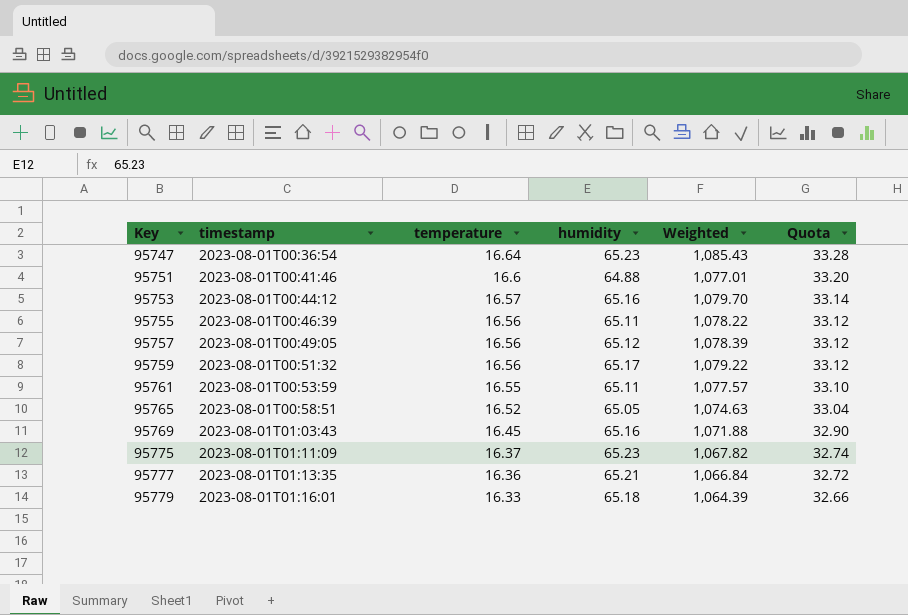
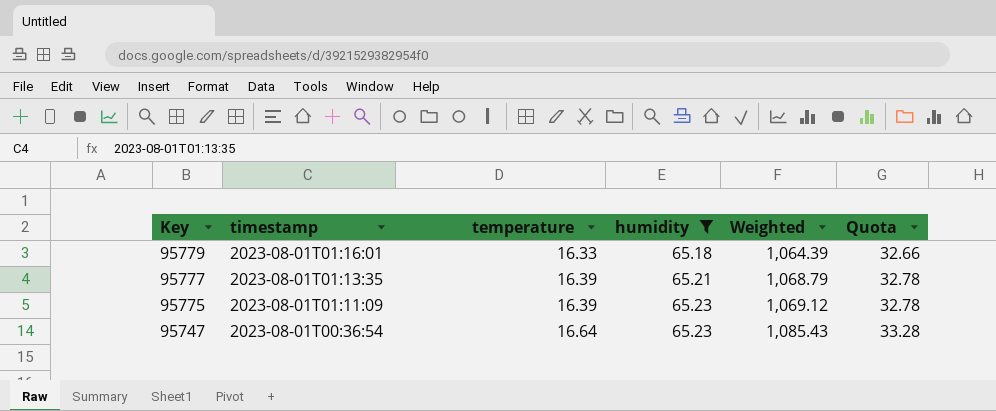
filter: none -> humidity >= 65.18
row order: Key ascending -> Key descending
95777 | temperature: 16.36 -> 16.39
95777 | Weighted: 1,066.84 -> 1,068.79
95777 | Quota: 32.72 -> 32.78
95775 | temperature: 16.37 -> 16.39
95775 | Weighted: 1,067.82 -> 1,069.12
95775 | Quota: 32.74 -> 32.78

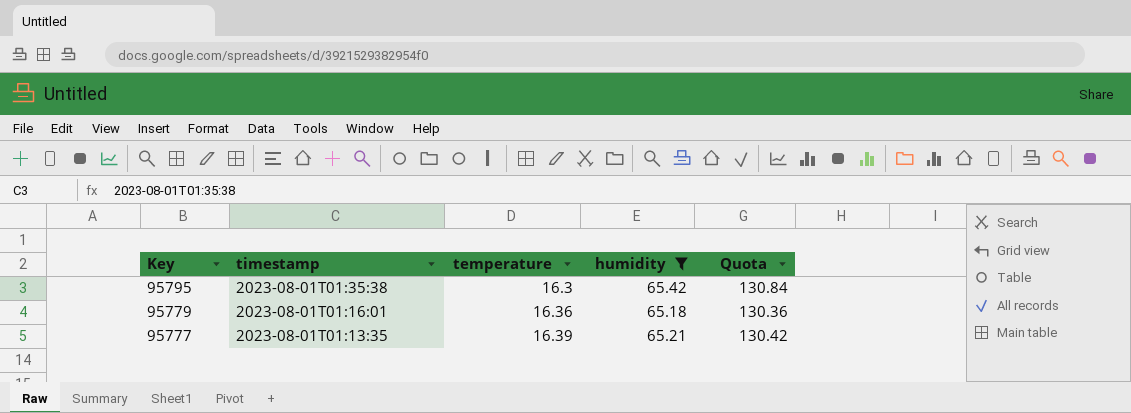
column Weighted | formula: [temperature] * [humidity] -> none
column Quota | formula: [temperature] * 2 -> [humidity] * 2
row 95775: 2023-08-01T01:11:09 | 16.39 | 65.23 | 1,069.12 | 32.78 -> none
row 95747: 2023-08-01T00:36:54 | 16.64 | 65.23 | 1,085.43 | 33.28 -> none
row 95795: none -> 2023-08-01T01:35:38 | 16.3 | 65.42 | 130.84
95779 | temperature: 16.33 -> 16.36

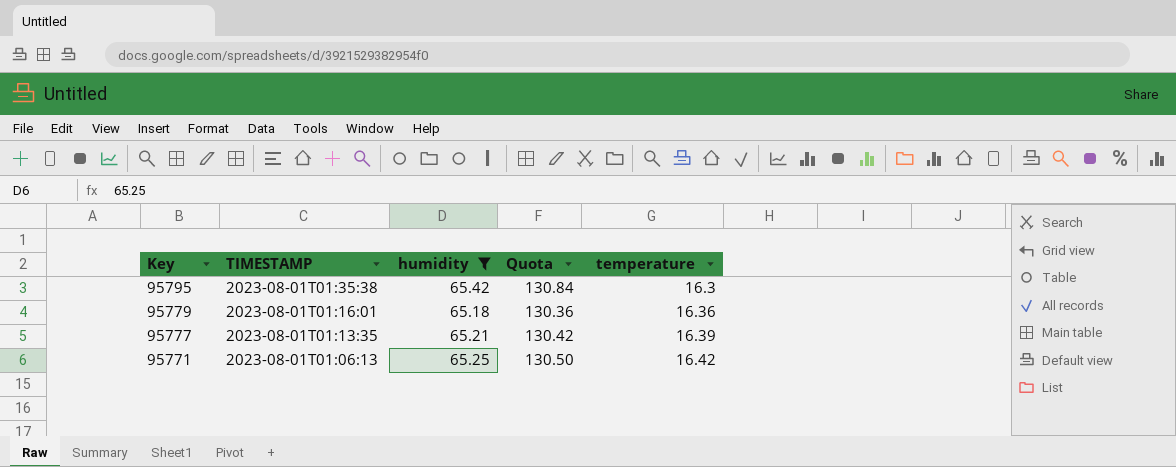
column name: timestamp -> TIMESTAMP
column temperature | position: 3 -> 5
row 95771: none -> 2023-08-01T01:06:13 | 65.25 | 130.50 | 16.42

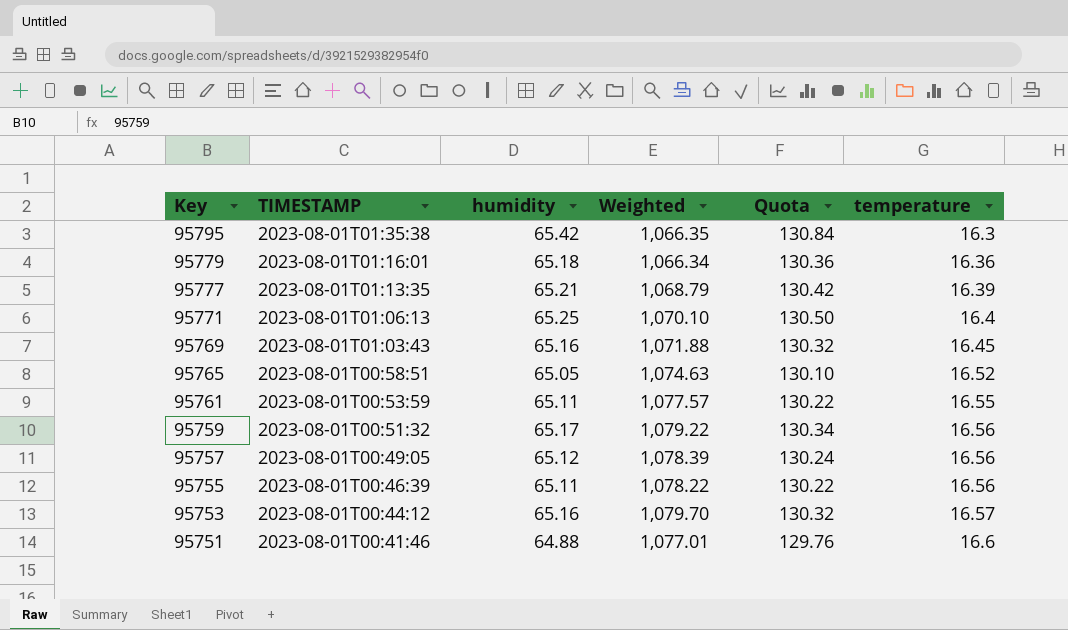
filter: humidity >= 65.18 -> none
column Weighted | formula: none -> [humidity] * [temperature]
95771 | temperature: 16.42 -> 16.4

